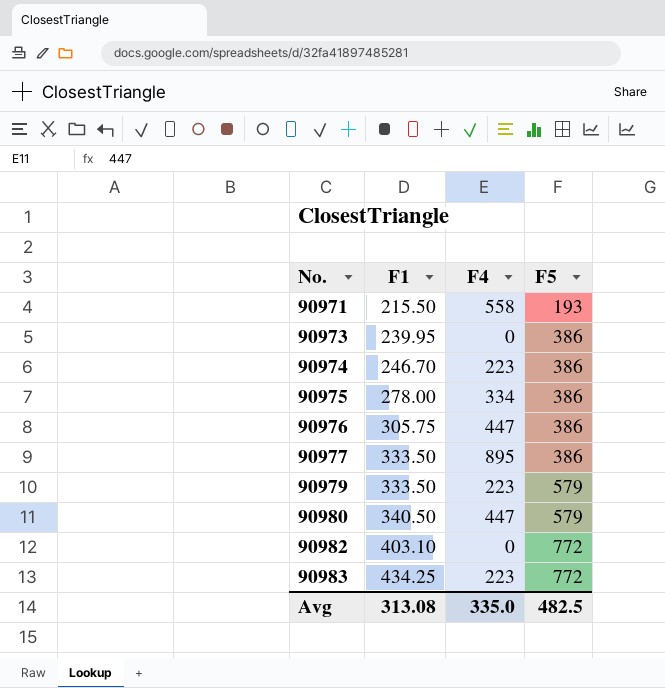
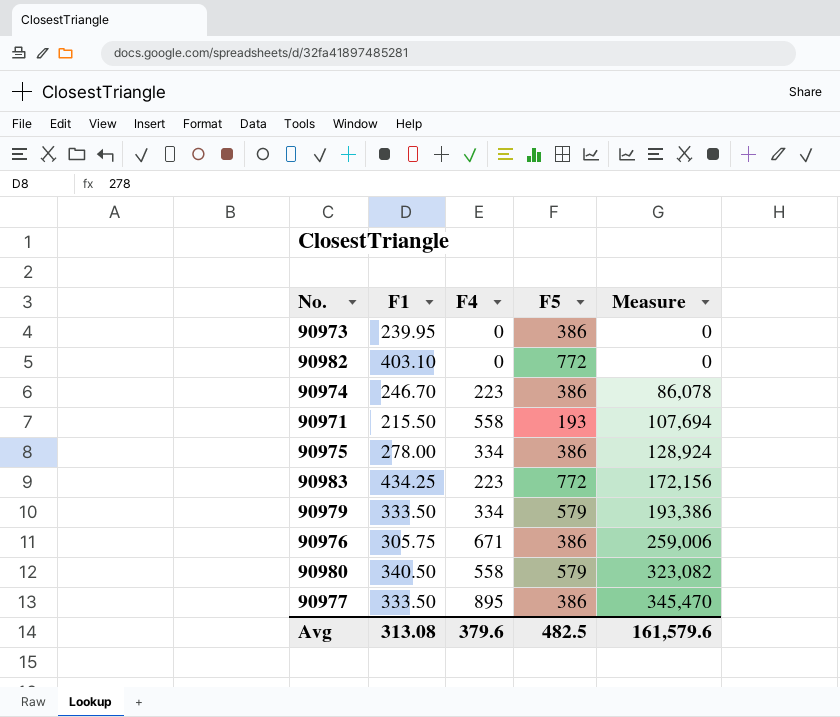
row order: No. ascending -> Measure ascending
column Measure | formula: none -> [F4] * [F5]
90979 | F4: 223 -> 334
90976 | F4: 447 -> 671
90980 | F4: 447 -> 558
Avg | F4: 335.0 -> 379.6

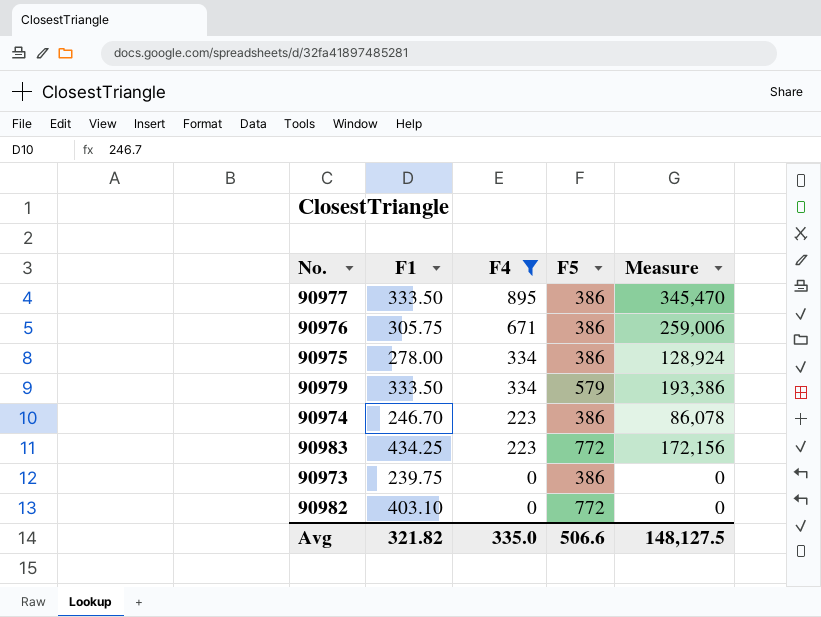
filter: none -> F4 != 558
row order: Measure ascending -> F4 descending
90973 | F1: 239.95 -> 239.75
Avg | F1: 313.08 -> 321.82
Avg | F4: 379.6 -> 335.0
Avg | F5: 482.5 -> 506.6
Avg | Measure: 161,579.6 -> 148,127.5

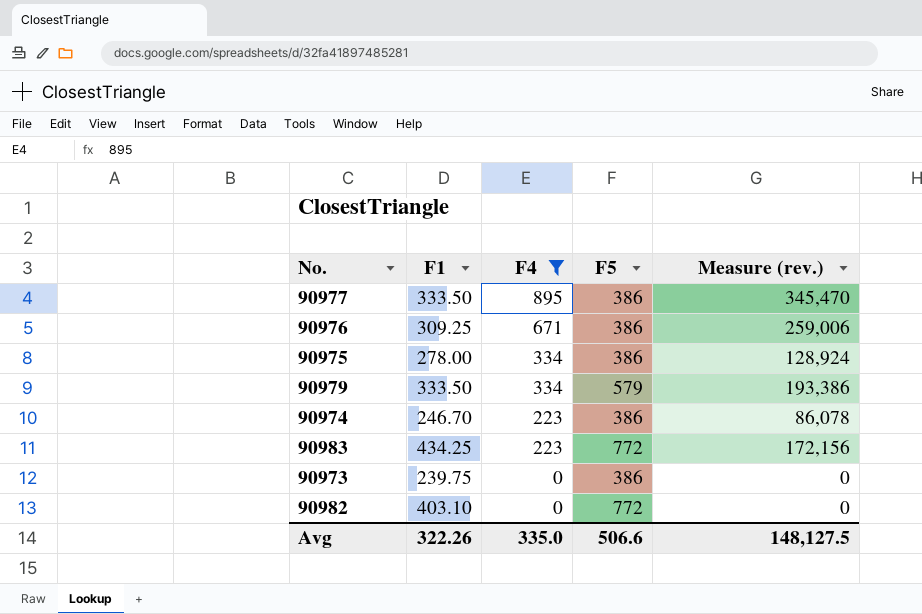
column name: Measure -> Measure (rev.)
90976 | F1: 305.75 -> 309.25
Avg | F1: 321.82 -> 322.26

